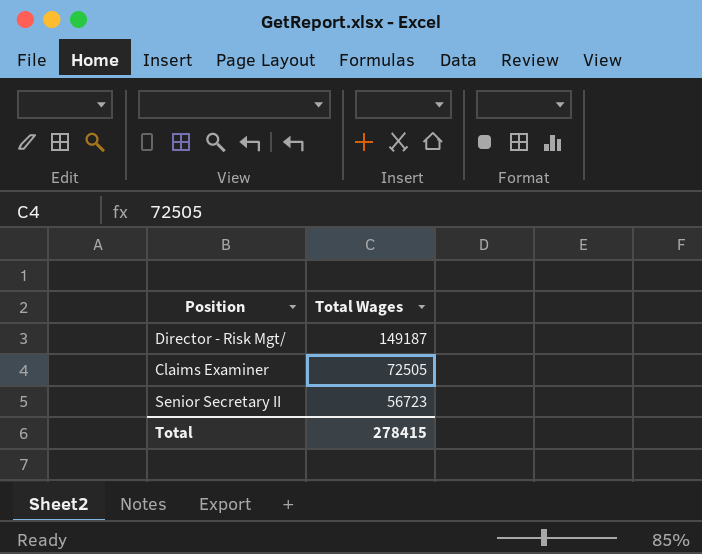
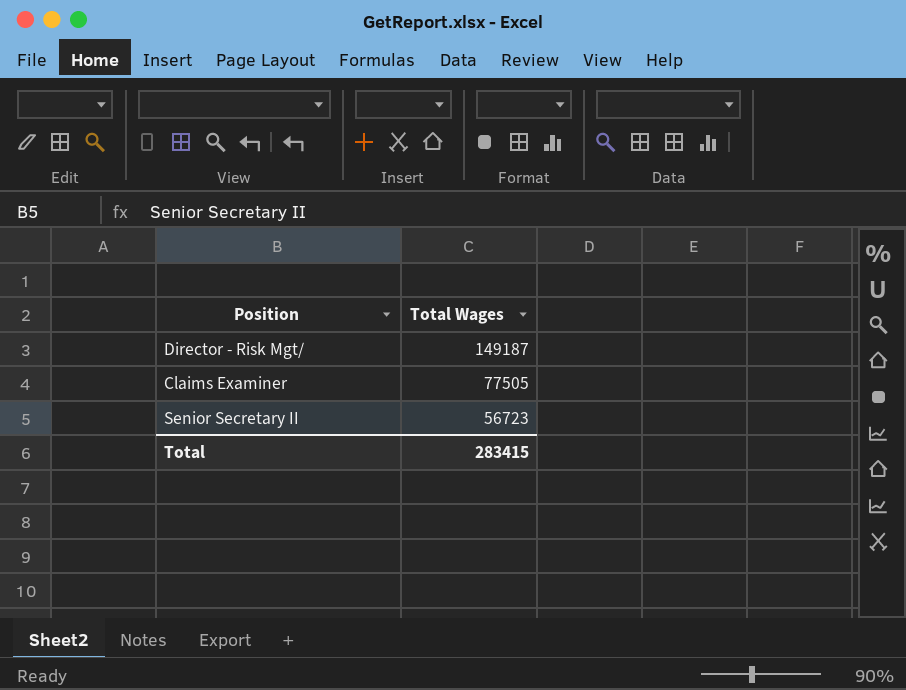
Claims Examiner | Total Wages: 72505 -> 77505
Total | Total Wages: 278415 -> 283415

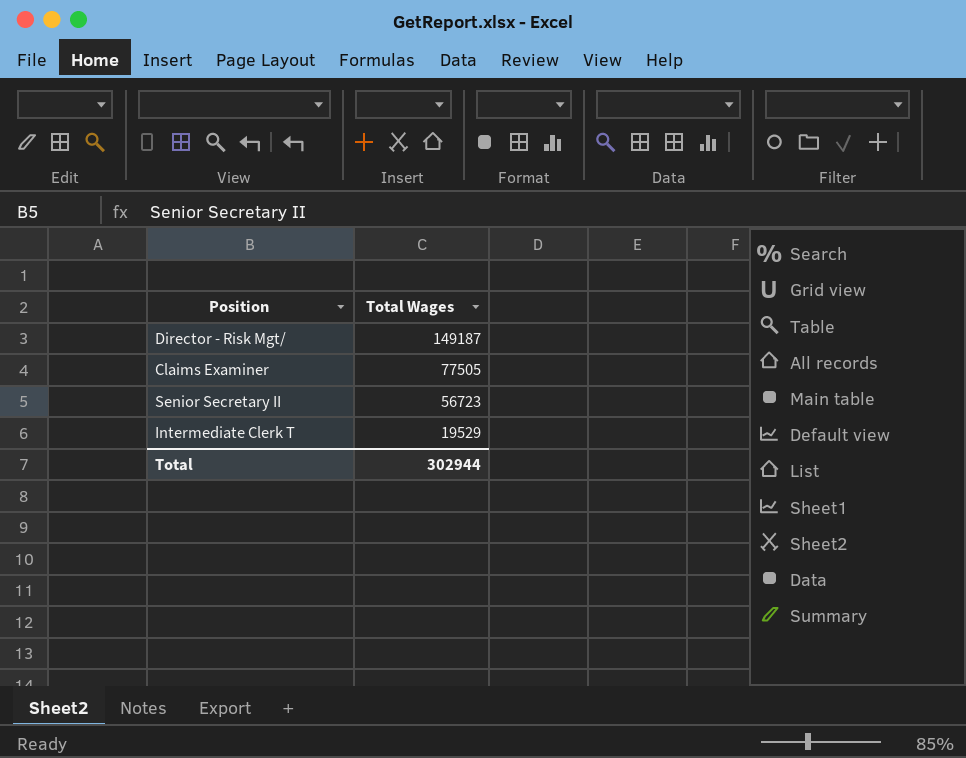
row Intermediate Clerk T: none -> 19529
Total | Total Wages: 283415 -> 302944

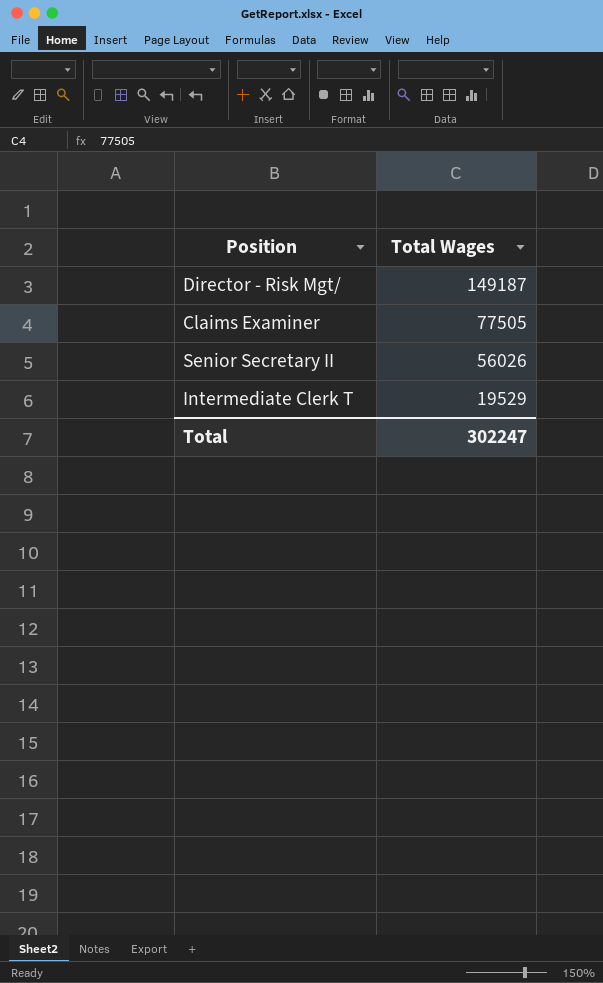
Senior Secretary II | Total Wages: 56723 -> 56026
Total | Total Wages: 302944 -> 302247

